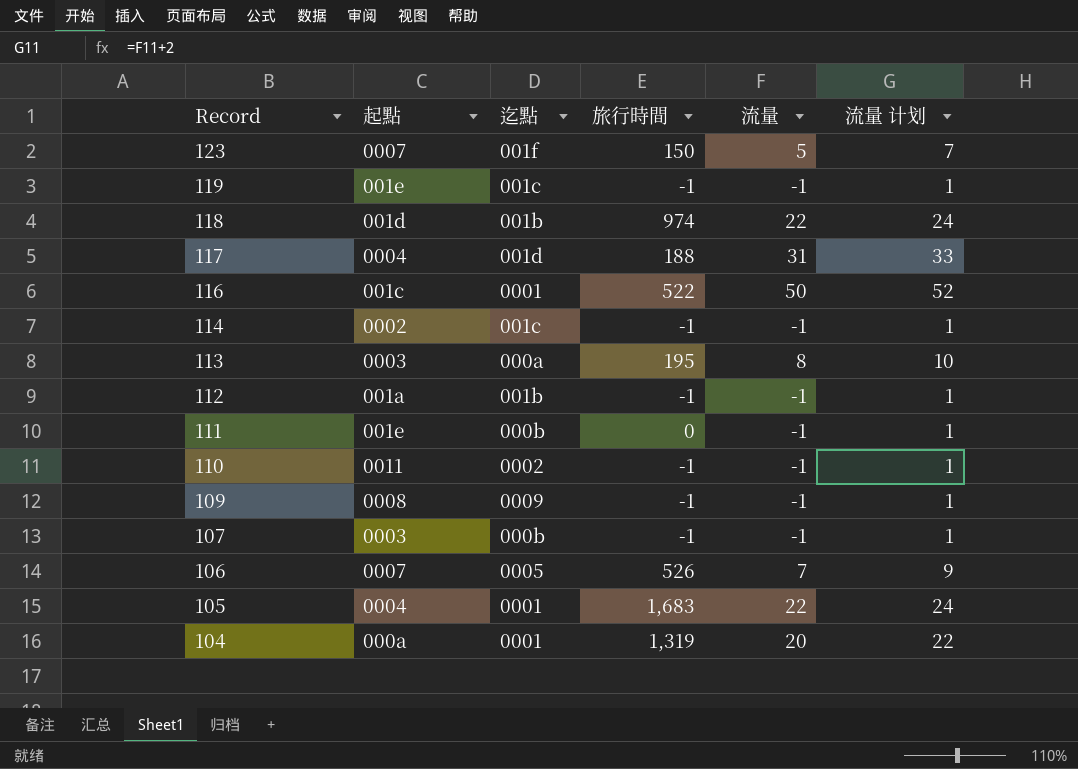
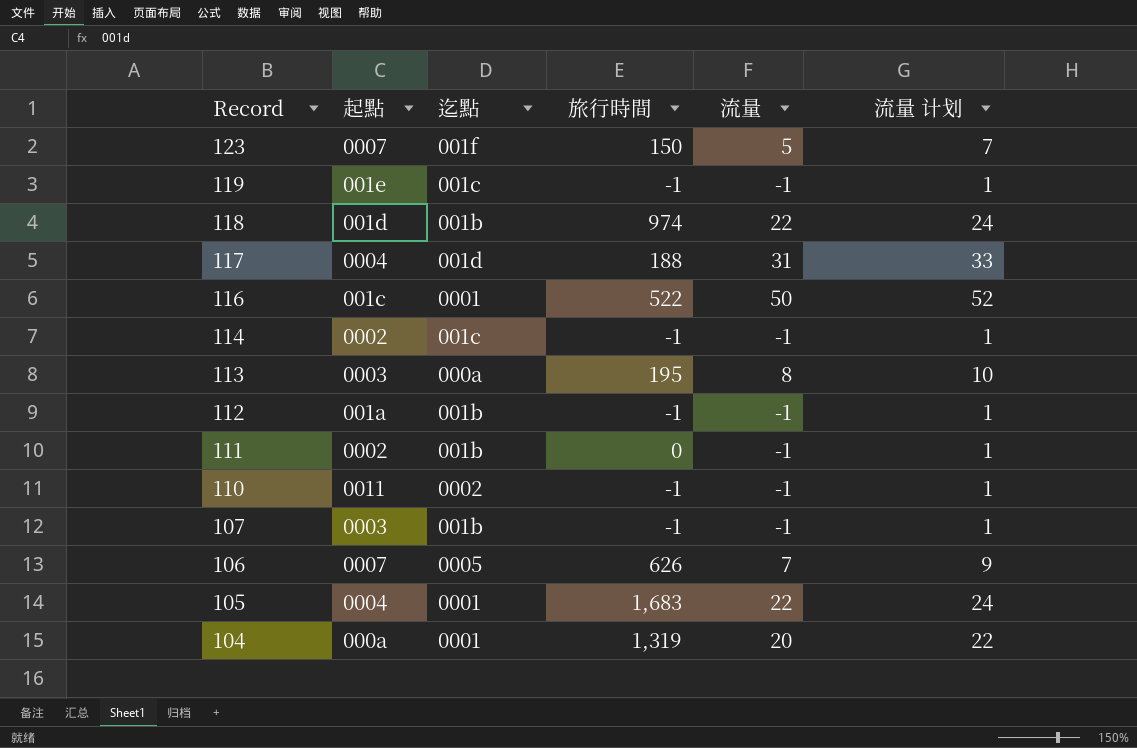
row 109: 0008 | 0009 | -1 | -1 | 1 -> none
111 | 起點: 001e -> 0002
111 | 迄點: 000b -> 001b
107 | 迄點: 000b -> 001b
106 | 旅行時間: 526 -> 626

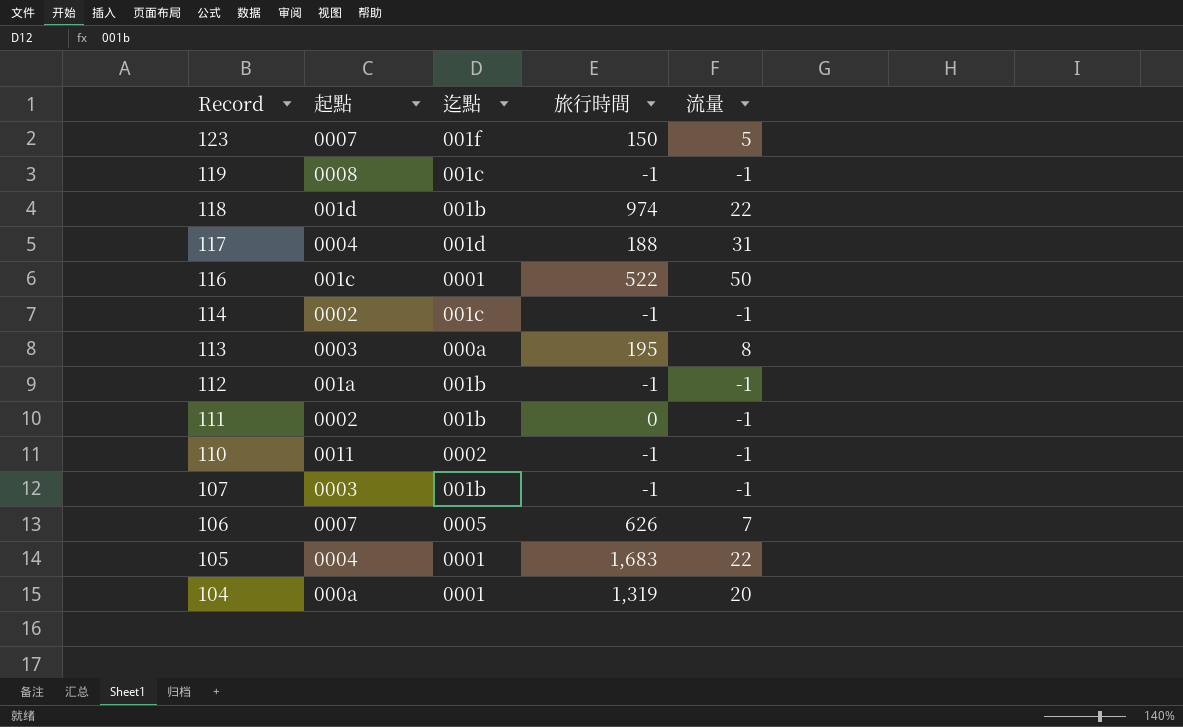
column 流量 计划 | formula: [流量] + 2 -> none
119 | 起點: 001e -> 0008

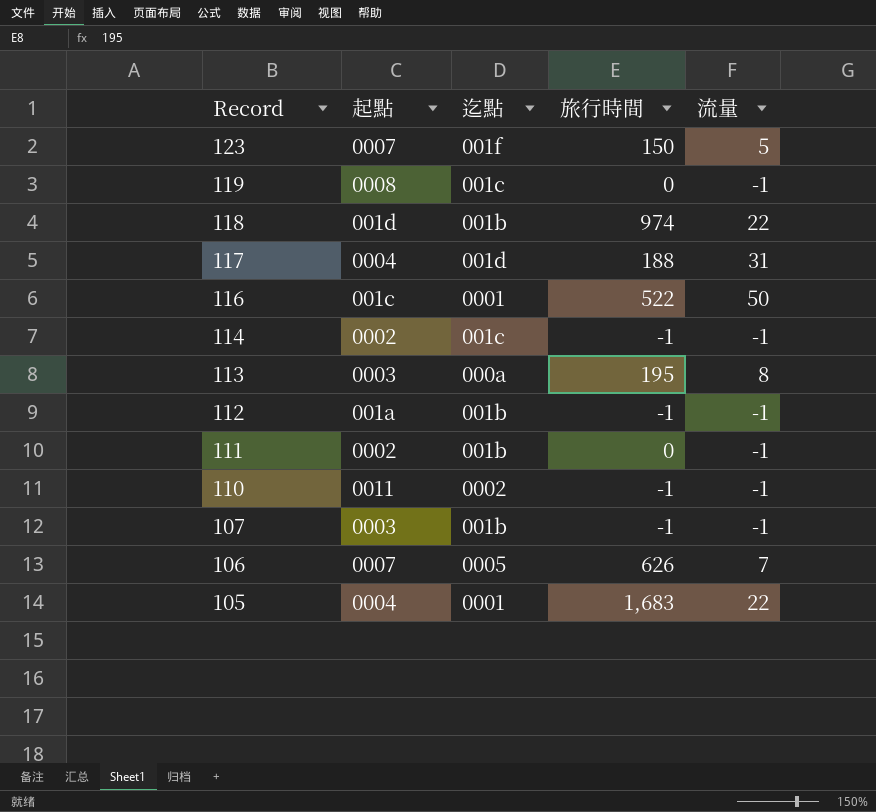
row 104: 000a | 0001 | 1,319 | 20 -> none
119 | 旅行時間: -1 -> 0

